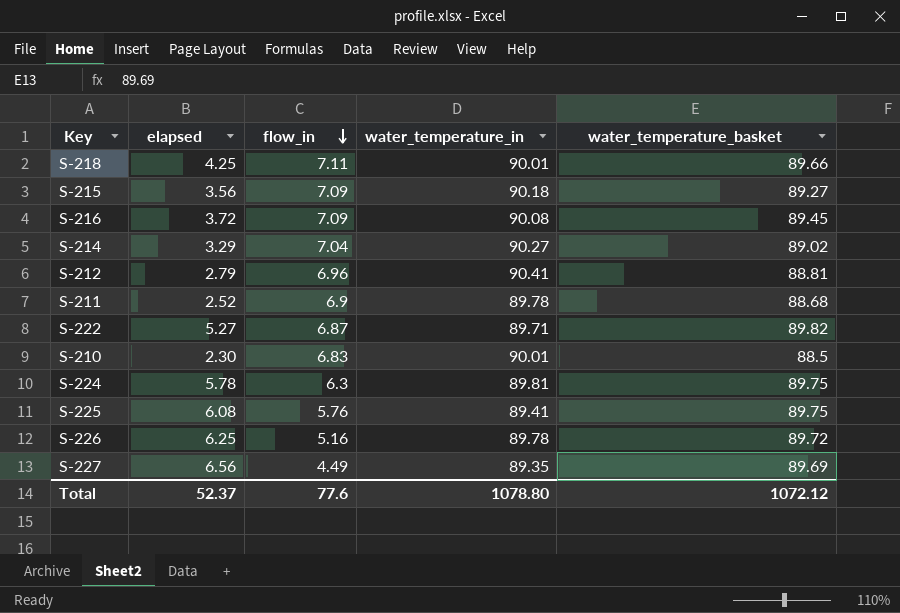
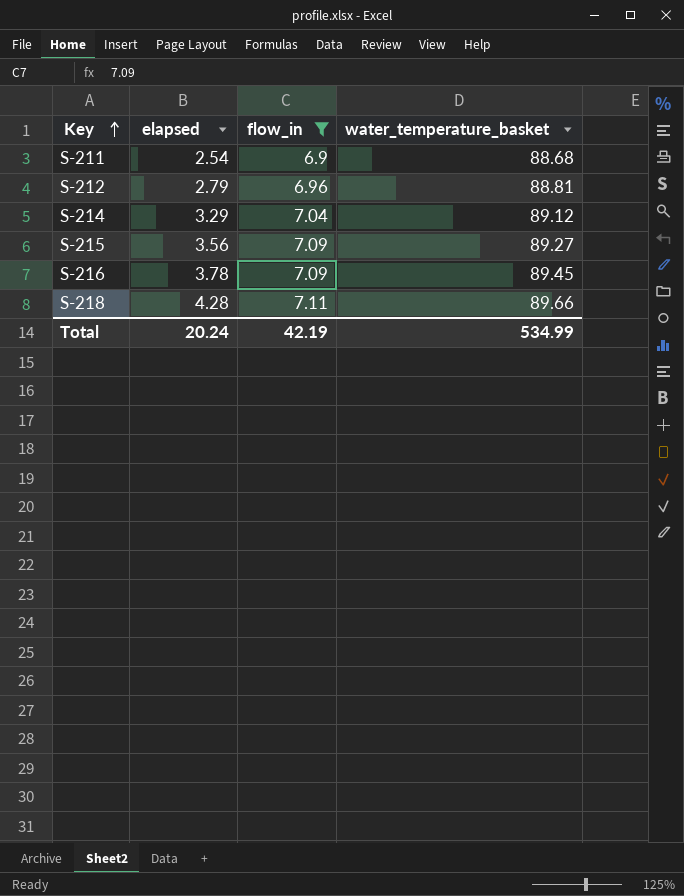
filter: none -> flow_in >= 6.9
row order: flow_in descending -> Key ascending
column water_temperature_in | position: 4 -> none
S-211 | elapsed: 2.52 -> 2.54
S-214 | water_temperature_basket: 89.02 -> 89.12
S-216 | elapsed: 3.72 -> 3.78
S-218 | elapsed: 4.25 -> 4.28
Total | elapsed: 52.37 -> 20.24
Total | flow_in: 77.6 -> 42.19
Total | water_temperature_basket: 1072.12 -> 534.99

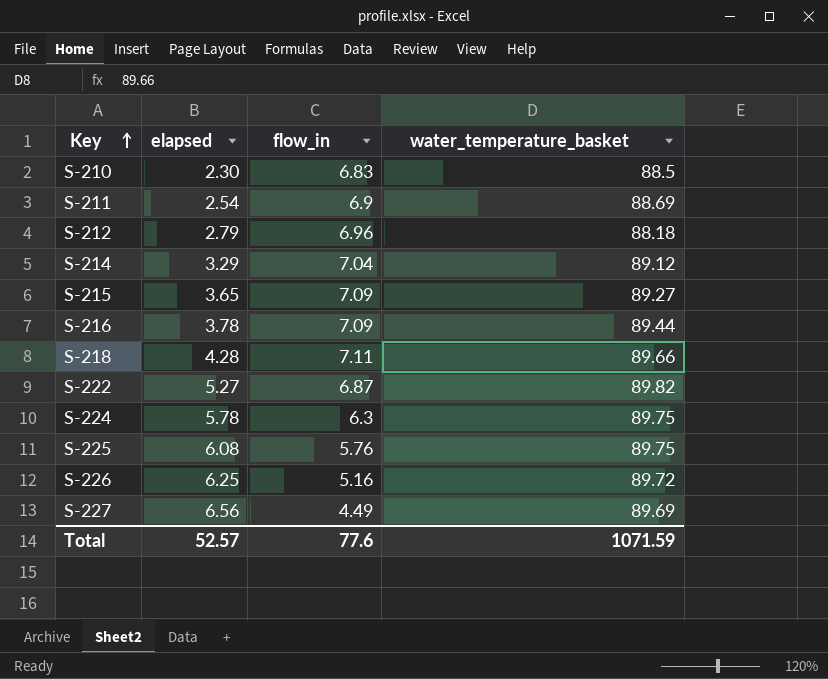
filter: flow_in >= 6.9 -> none
S-211 | water_temperature_basket: 88.68 -> 88.69
S-212 | water_temperature_basket: 88.81 -> 88.18
S-215 | elapsed: 3.56 -> 3.65
S-216 | water_temperature_basket: 89.45 -> 89.44
Total | elapsed: 20.24 -> 52.57
Total | flow_in: 42.19 -> 77.6
Total | water_temperature_basket: 534.99 -> 1071.59

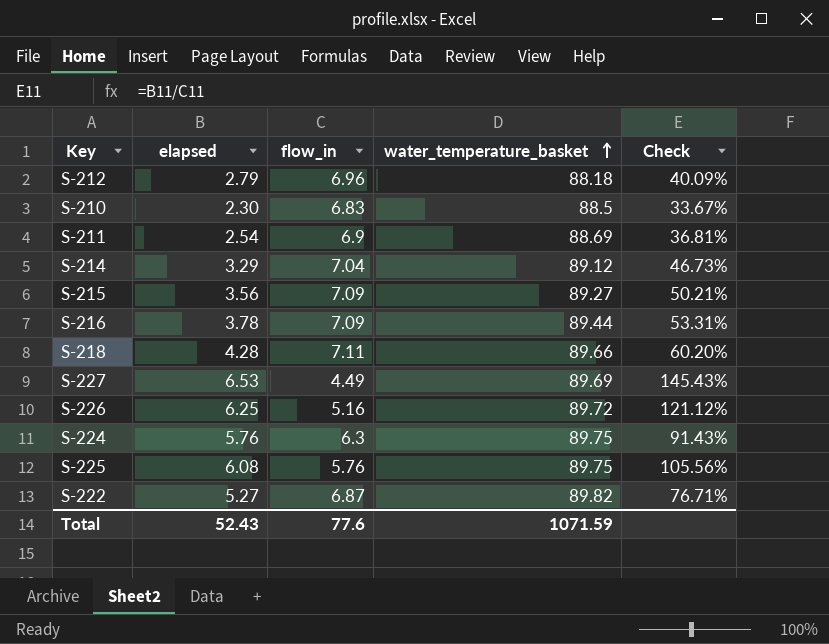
row order: Key ascending -> water_temperature_basket ascending
column Check | formula: none -> [elapsed] / [flow_in]
S-215 | elapsed: 3.65 -> 3.56
S-227 | elapsed: 6.56 -> 6.53
S-224 | elapsed: 5.78 -> 5.76
Total | elapsed: 52.57 -> 52.43

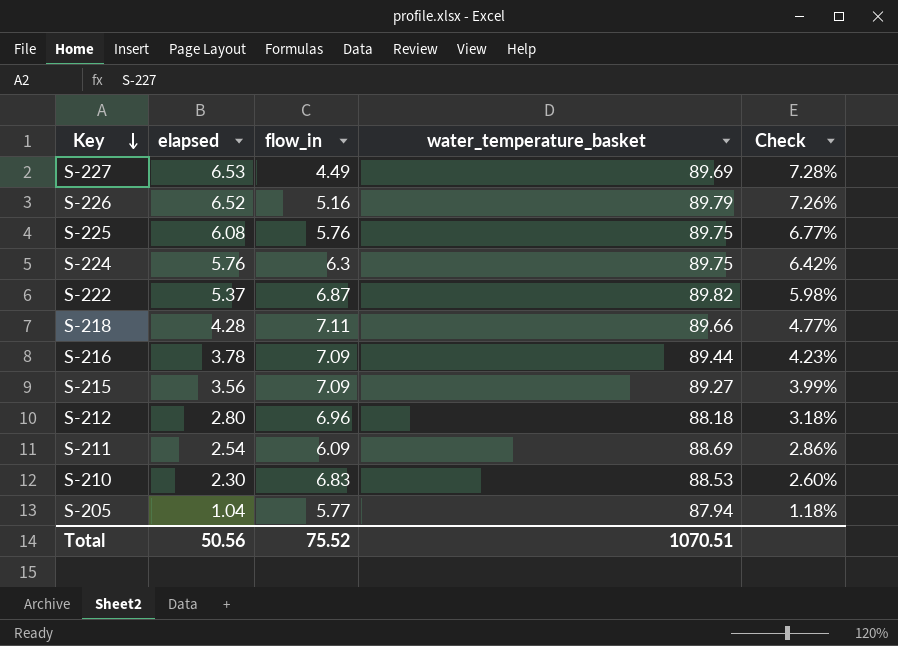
row order: water_temperature_basket ascending -> Key descending
column Check | formula: [elapsed] / [flow_in] -> [elapsed] / [water_temperature_basket]
row S-214: 3.29 | 7.04 | 89.12 | 46.73% -> none
S-226 | elapsed: 6.25 -> 6.52
S-226 | water_temperature_basket: 89.72 -> 89.79
S-222 | elapsed: 5.27 -> 5.37
S-212 | elapsed: 2.79 -> 2.80
S-211 | flow_in: 6.9 -> 6.09
S-210 | water_temperature_basket: 88.5 -> 88.53
row S-205: none -> 1.04 | 5.77 | 87.94 | 1.18%
Total | elapsed: 52.43 -> 50.56
Total | flow_in: 77.6 -> 75.52
Total | water_temperature_basket: 1071.59 -> 1070.51

